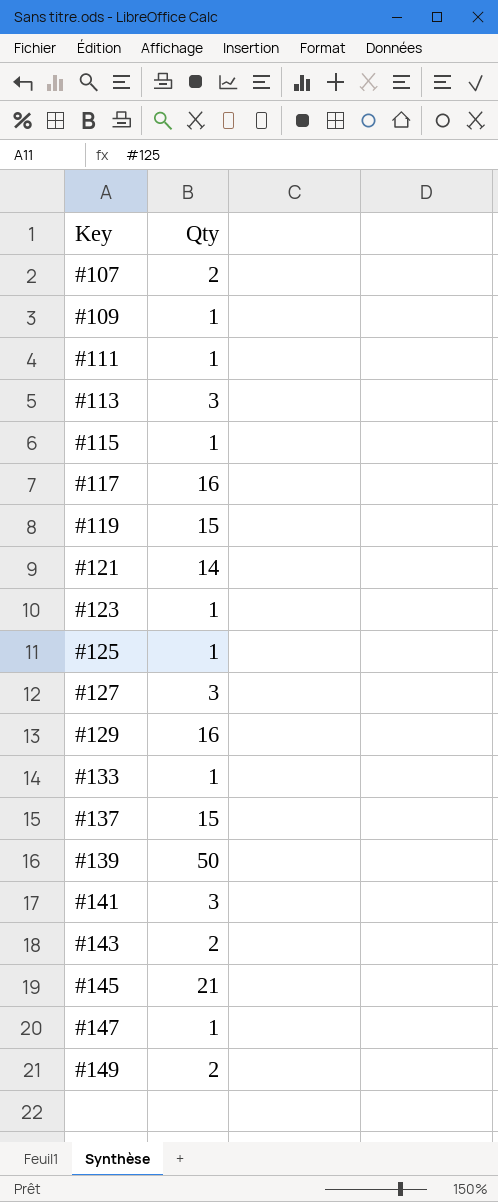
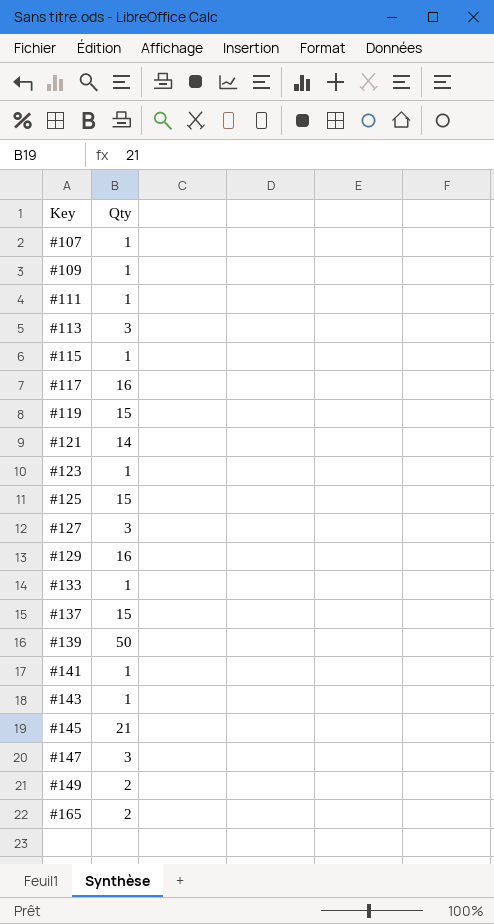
#107 | Qty: 2 -> 1
#125 | Qty: 1 -> 15
#141 | Qty: 3 -> 1
#143 | Qty: 2 -> 1
#147 | Qty: 1 -> 3
row #165: none -> 2

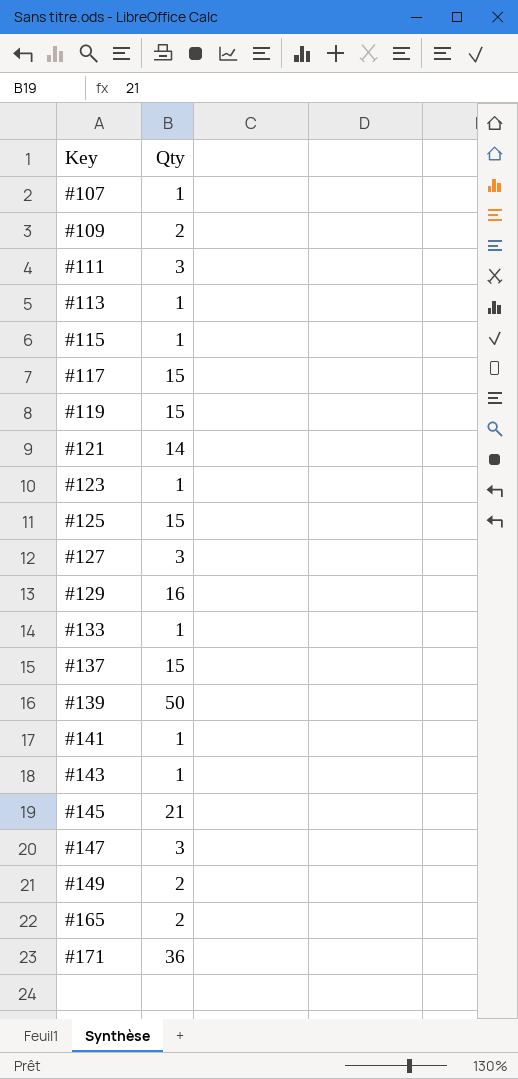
#109 | Qty: 1 -> 2
#111 | Qty: 1 -> 3
#113 | Qty: 3 -> 1
#117 | Qty: 16 -> 15
row #171: none -> 36

